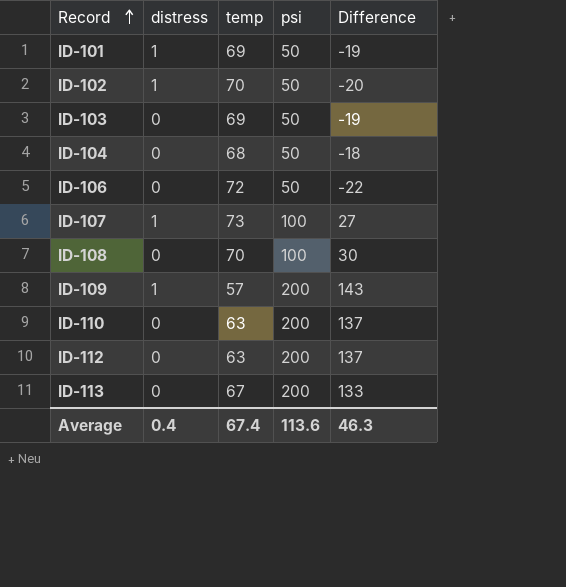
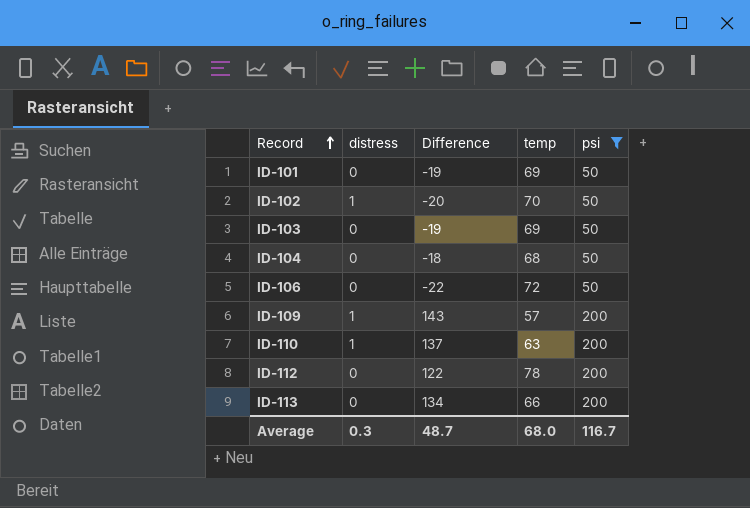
filter: none -> psi != 100
column Difference | position: 5 -> 3
ID-101 | distress: 1 -> 0
ID-110 | distress: 0 -> 1
ID-112 | Difference: 137 -> 122
ID-112 | temp: 63 -> 78
ID-113 | Difference: 133 -> 134
ID-113 | temp: 67 -> 66
Average | distress: 0.4 -> 0.3
Average | Difference: 46.3 -> 48.7
Average | temp: 67.4 -> 68.0
Average | psi: 113.6 -> 116.7

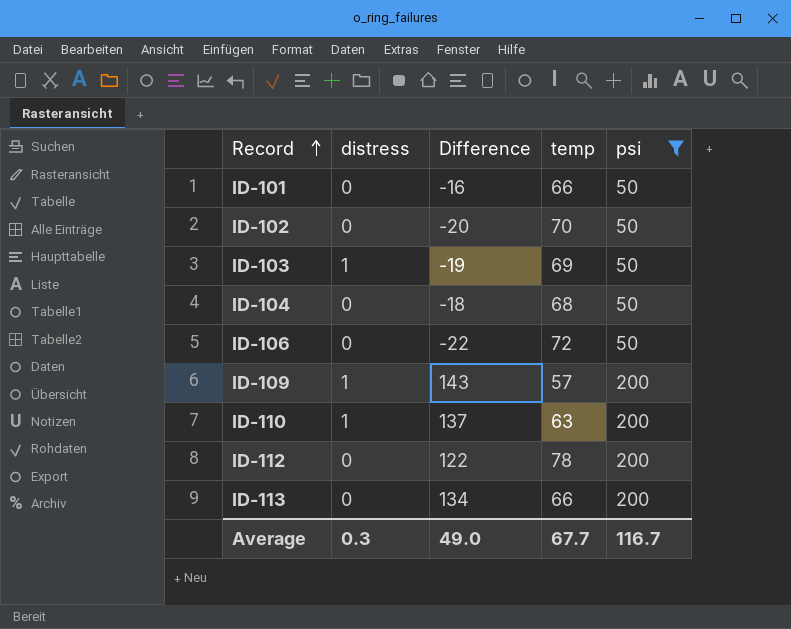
ID-101 | Difference: -19 -> -16
ID-101 | temp: 69 -> 66
ID-102 | distress: 1 -> 0
ID-103 | distress: 0 -> 1
Average | Difference: 48.7 -> 49.0
Average | temp: 68.0 -> 67.7

